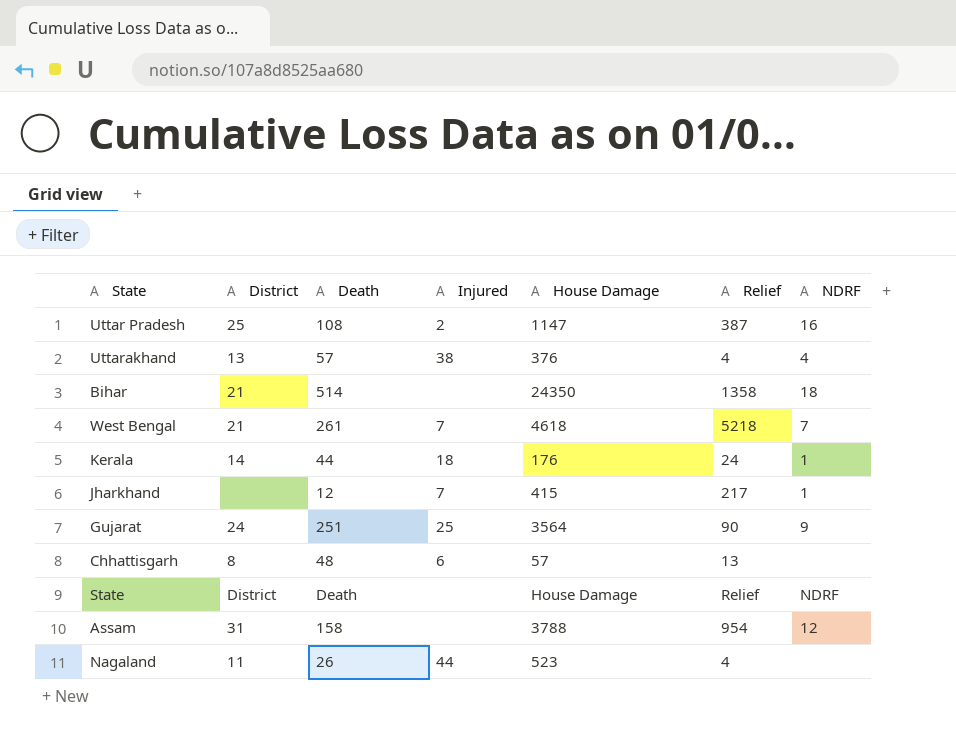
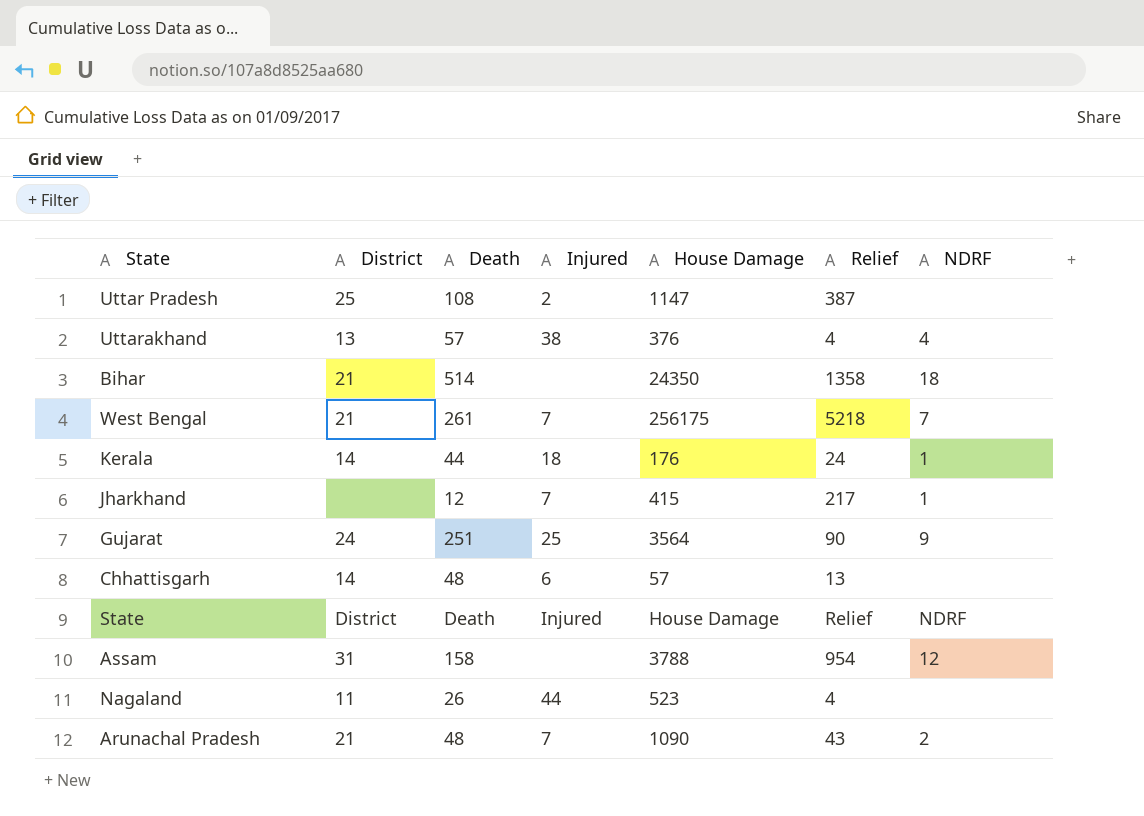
Uttar Pradesh | NDRF: 16 -> none
West Bengal | House Damage: 4618 -> 256175
Chhattisgarh | District: 8 -> 14
State | Injured: none -> Injured
row Arunachal Pradesh: none -> 21 | 48 | 7 | 1090 | 43 | 2

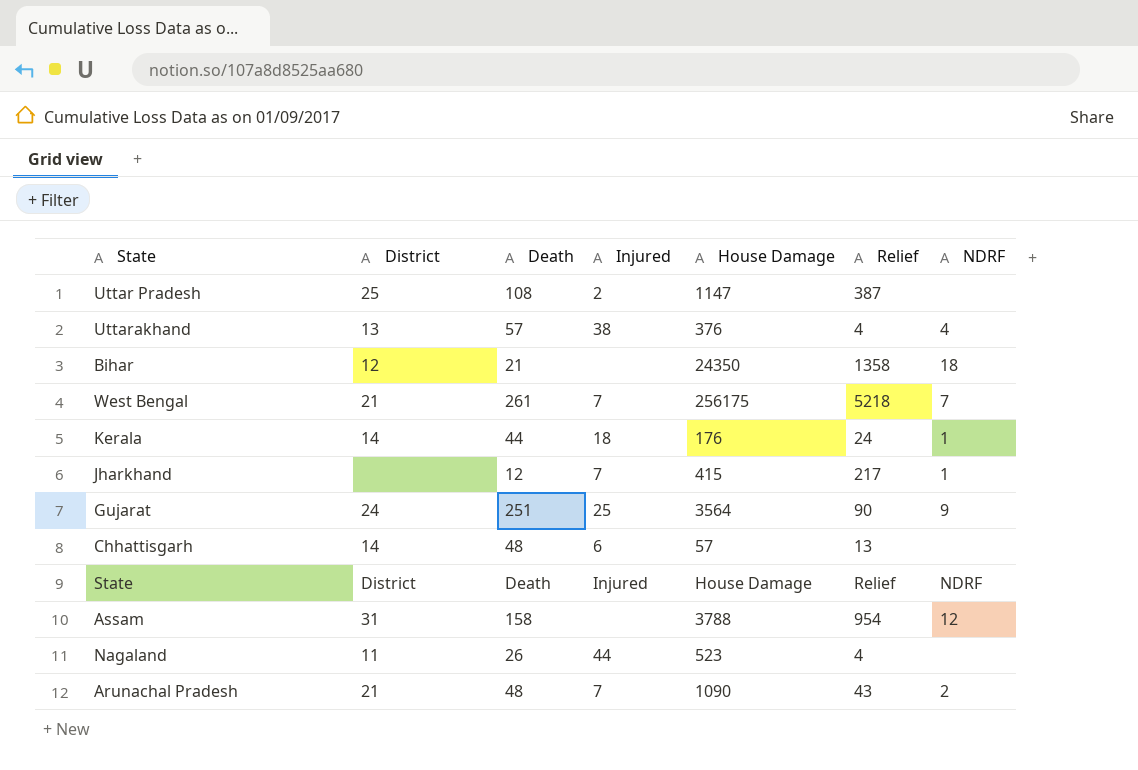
Bihar | District: 21 -> 12
Bihar | Death: 514 -> 21

